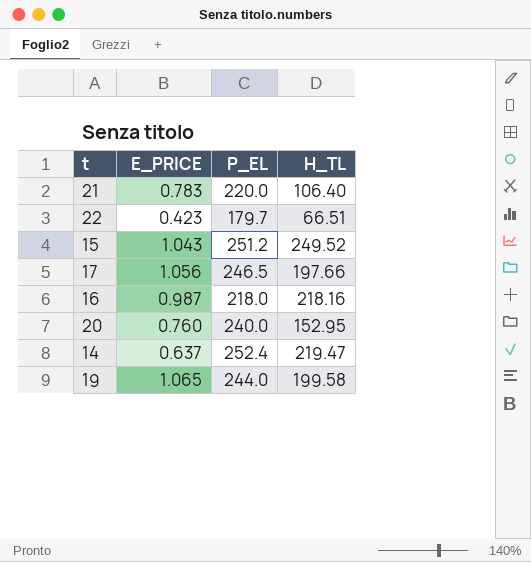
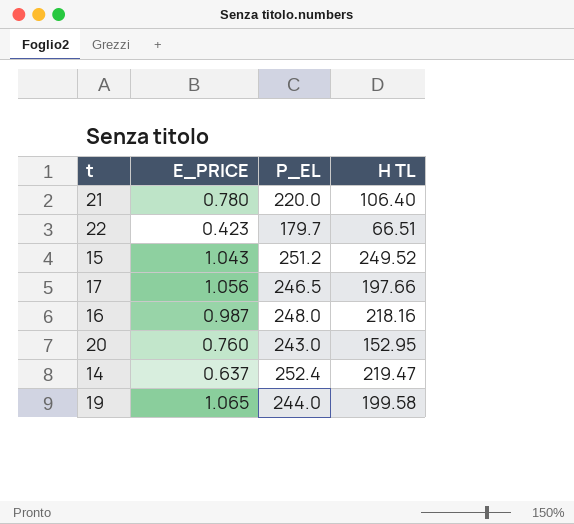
column name: H_TL -> H TL
21 | E_PRICE: 0.783 -> 0.780
16 | P_EL: 218.0 -> 248.0
20 | P_EL: 240.0 -> 243.0

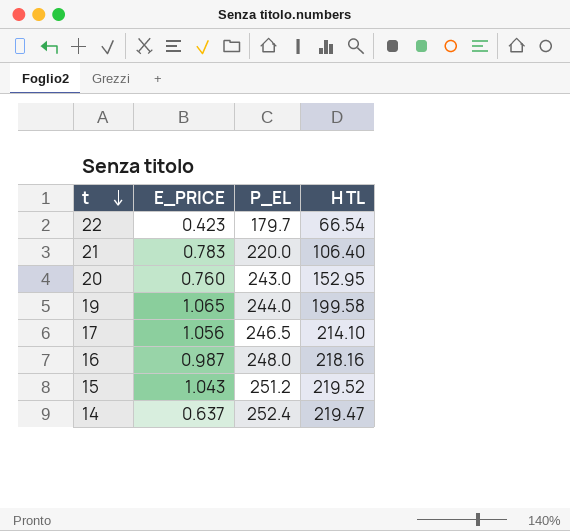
row order: none -> t descending
22 | H TL: 66.51 -> 66.54
21 | E_PRICE: 0.780 -> 0.783
17 | H TL: 197.66 -> 214.10
15 | H TL: 249.52 -> 219.52

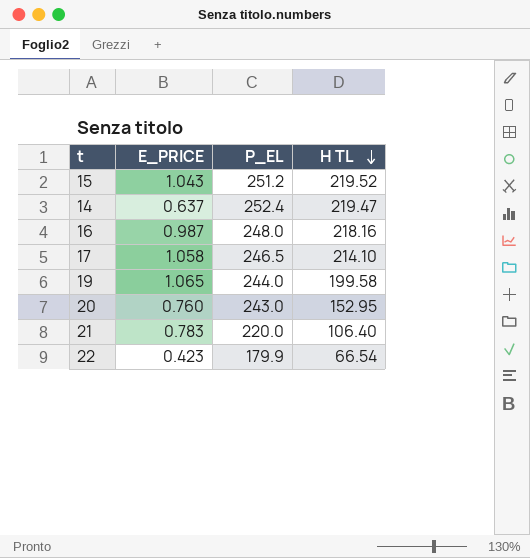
row order: t descending -> H TL descending
17 | E_PRICE: 1.056 -> 1.058
22 | P_EL: 179.7 -> 179.9

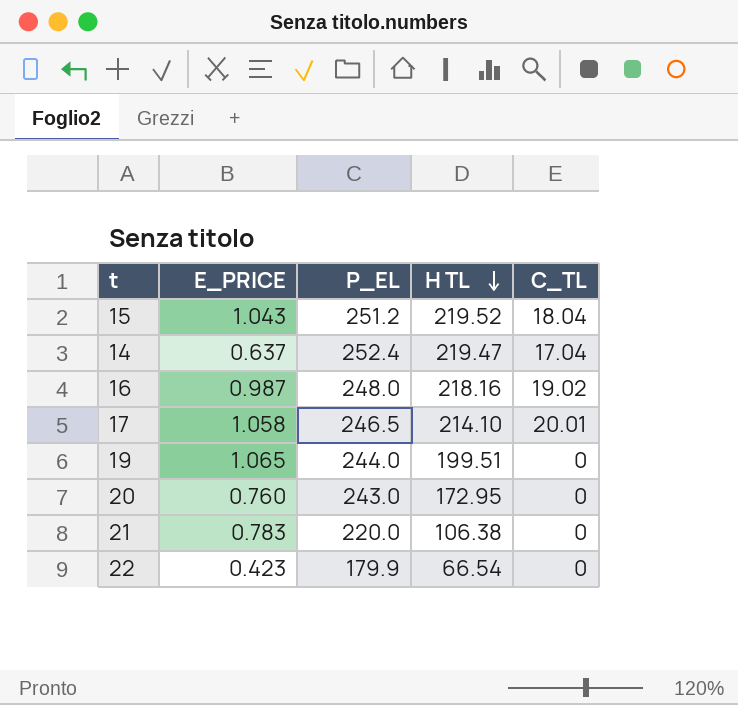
column C_TL | position: none -> 5
19 | H TL: 199.58 -> 199.51
20 | H TL: 152.95 -> 172.95
21 | H TL: 106.40 -> 106.38

